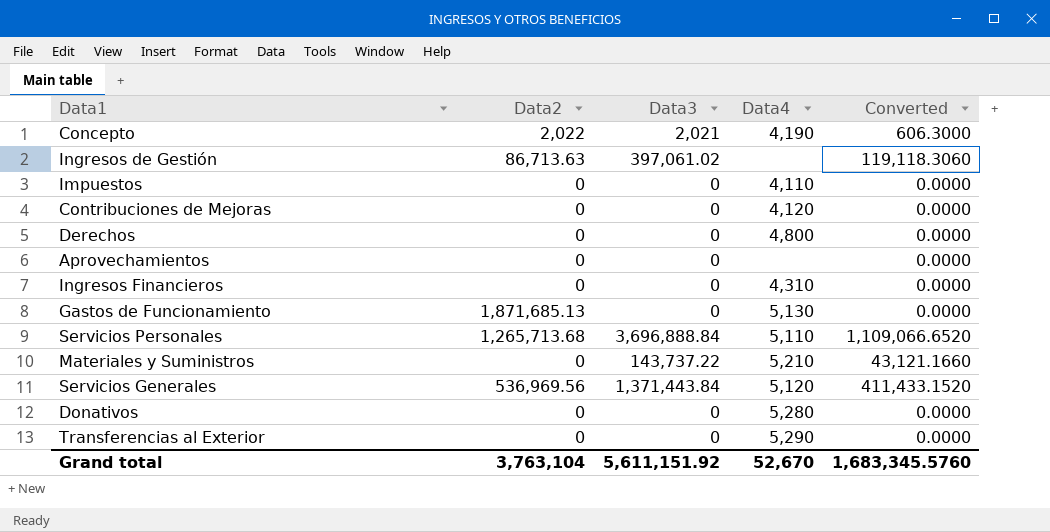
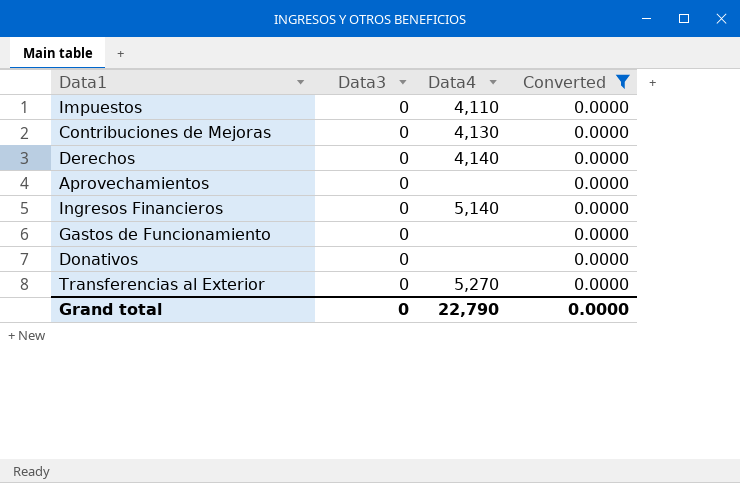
filter: none -> Converted = 0.0000
column Data2 | position: 2 -> none
Contribuciones de Mejoras | Data4: 4,120 -> 4,130
Derechos | Data4: 4,800 -> 4,140
Ingresos Financieros | Data4: 4,310 -> 5,140
Gastos de Funcionamiento | Data4: 5,130 -> none
Donativos | Data4: 5,280 -> none
Transferencias al Exterior | Data4: 5,290 -> 5,270
Grand total | Data3: 5,611,151.92 -> 0
Grand total | Data4: 52,670 -> 22,790
Grand total | Converted: 1,683,345.5760 -> 0.0000

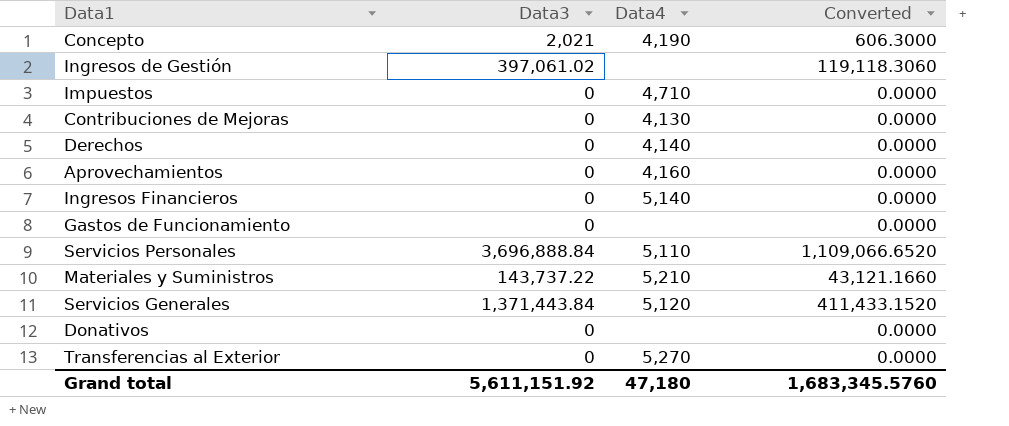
filter: Converted = 0.0000 -> none
Impuestos | Data4: 4,110 -> 4,710
Aprovechamientos | Data4: none -> 4,160
Grand total | Data3: 0 -> 5,611,151.92
Grand total | Data4: 22,790 -> 47,180
Grand total | Converted: 0.0000 -> 1,683,345.5760

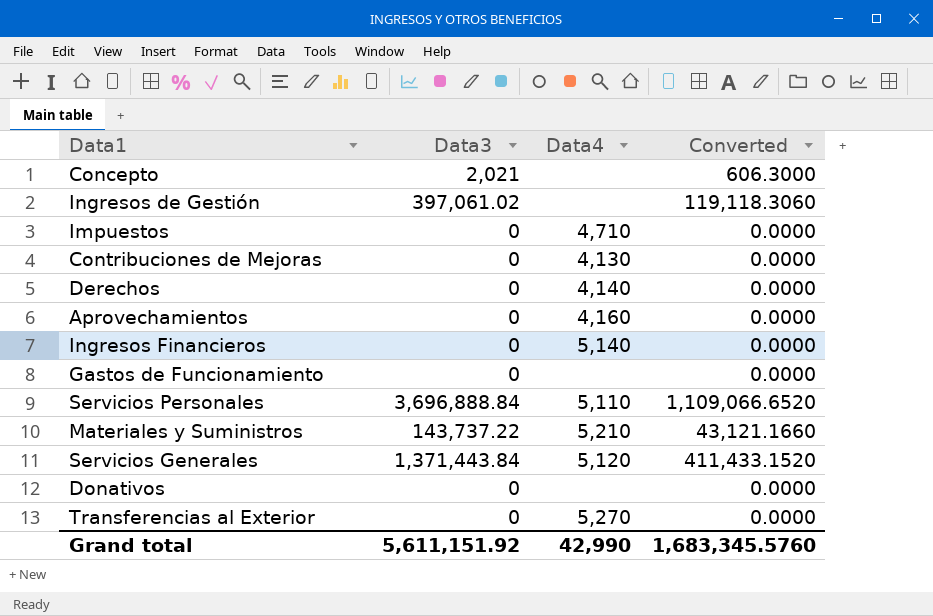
Concepto | Data4: 4,190 -> none
Grand total | Data4: 47,180 -> 42,990

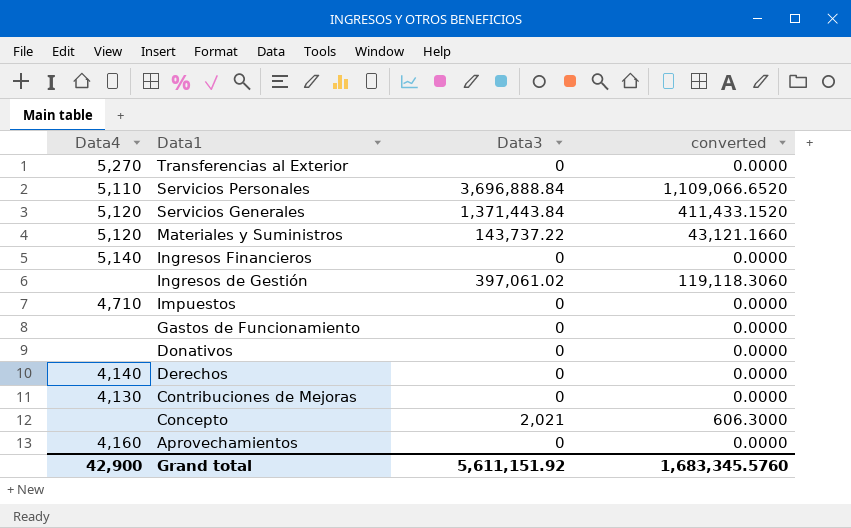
row order: none -> Data1 descending
column Data4 | position: 3 -> 1
column name: Converted -> converted
Materiales y Suministros | Data4: 5,210 -> 5,120
Grand total | Data4: 42,990 -> 42,900

